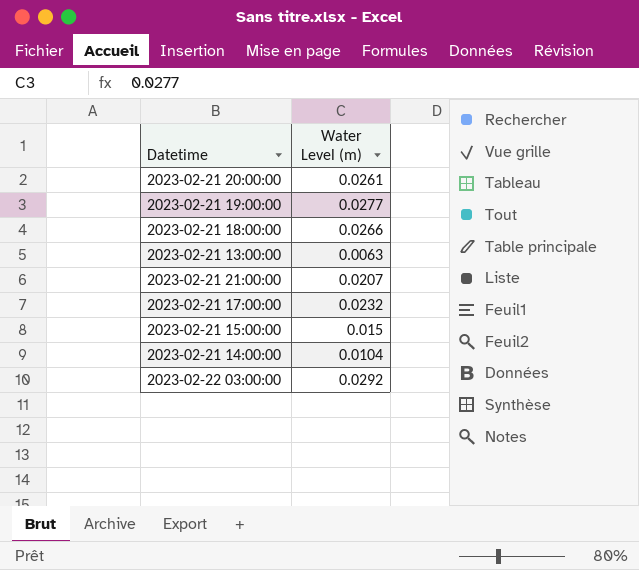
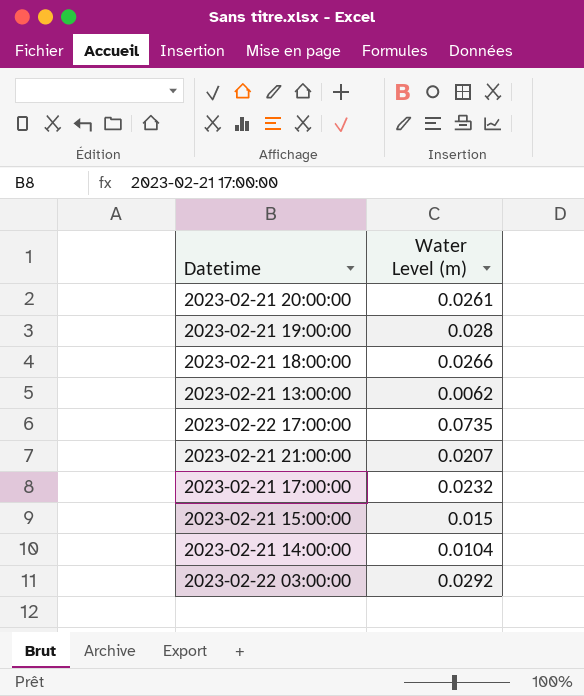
2023-02-21 19:00:00 | Water Level (m): 0.0277 -> 0.028
2023-02-21 13:00:00 | Water Level (m): 0.0063 -> 0.0062
row 2023-02-22 17:00:00: none -> 0.0735

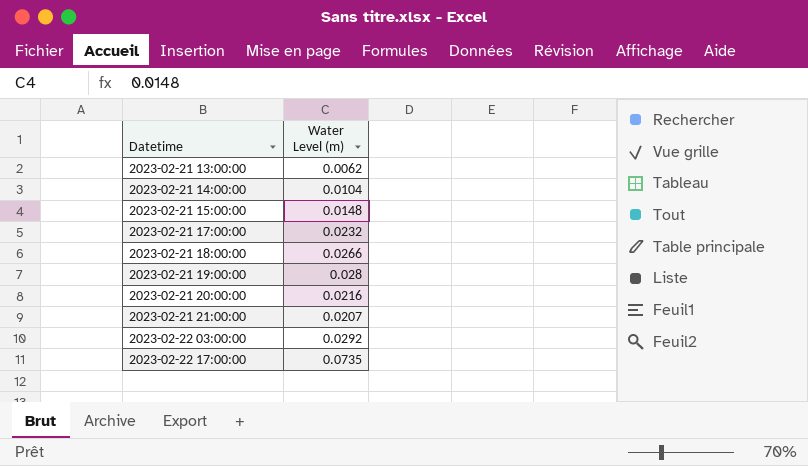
row order: none -> Datetime ascending
2023-02-21 15:00:00 | Water Level (m): 0.015 -> 0.0148
2023-02-21 20:00:00 | Water Level (m): 0.0261 -> 0.0216

